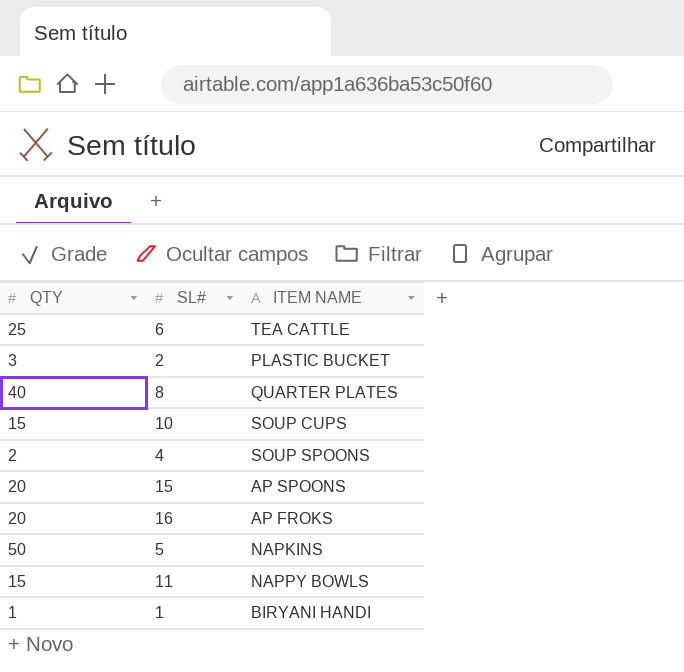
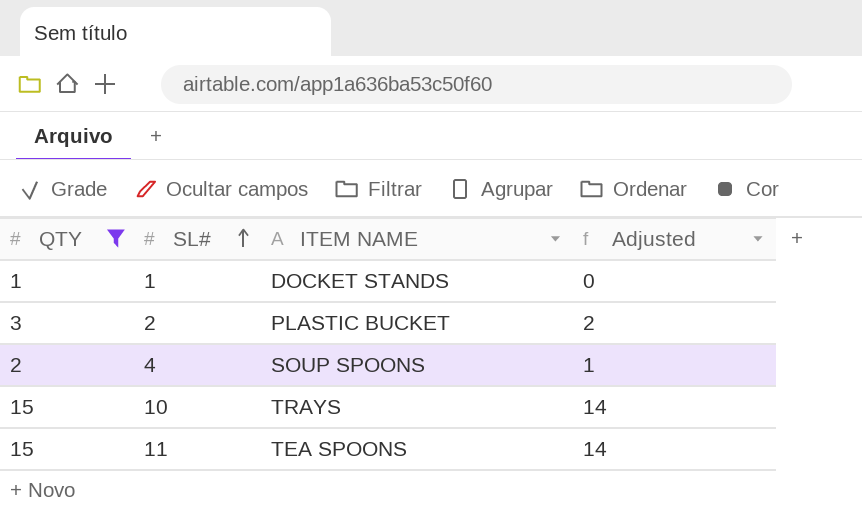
filter: none -> QTY <= 15
row order: none -> SL# ascending
column Adjusted | formula: none -> [QTY] - 1
1 | ITEM NAME: BIRYANI HANDI -> DOCKET STANDS
10 | ITEM NAME: SOUP CUPS -> TRAYS
11 | ITEM NAME: NAPPY BOWLS -> TEA SPOONS

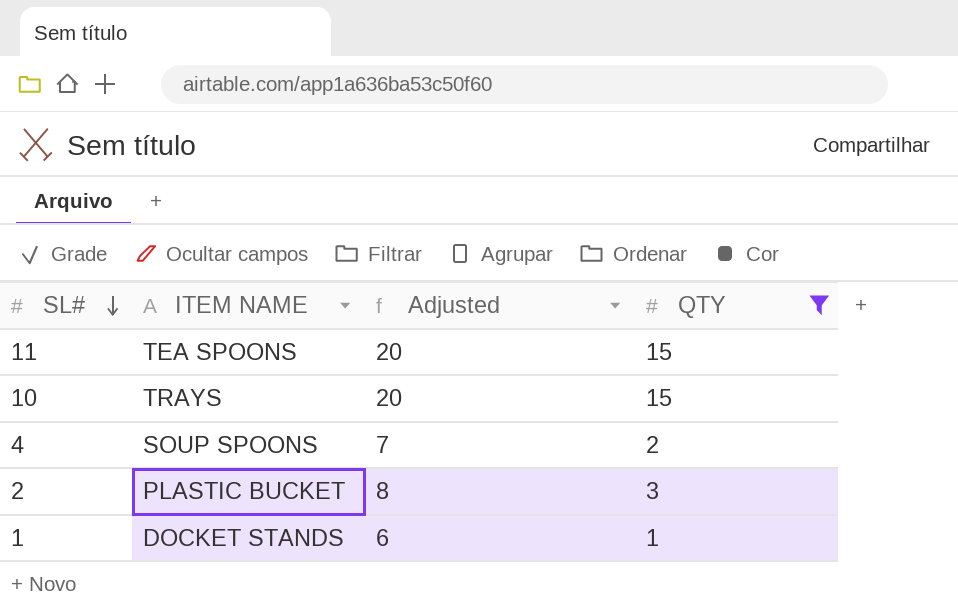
row order: SL# ascending -> SL# descending
column Adjusted | formula: [QTY] - 1 -> [QTY] + 5
column QTY | position: 1 -> 4

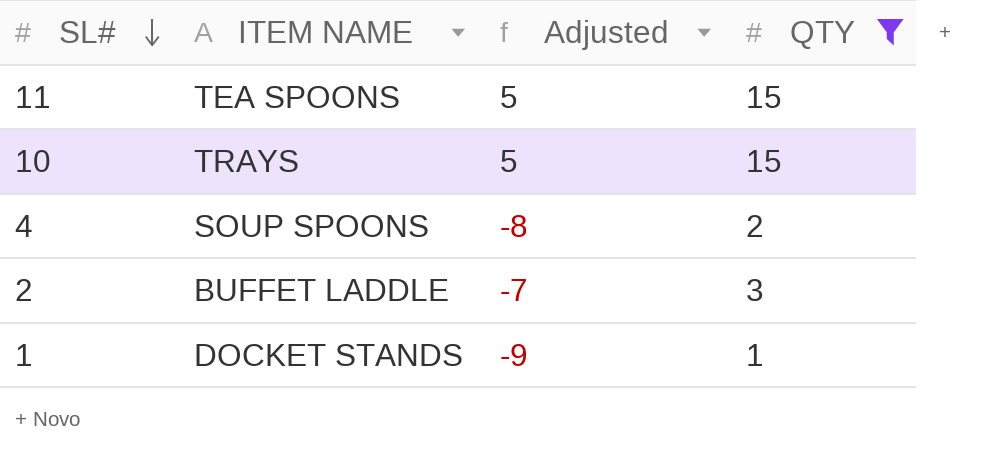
column Adjusted | formula: [QTY] + 5 -> [QTY] - 10
2 | ITEM NAME: PLASTIC BUCKET -> BUFFET LADDLE

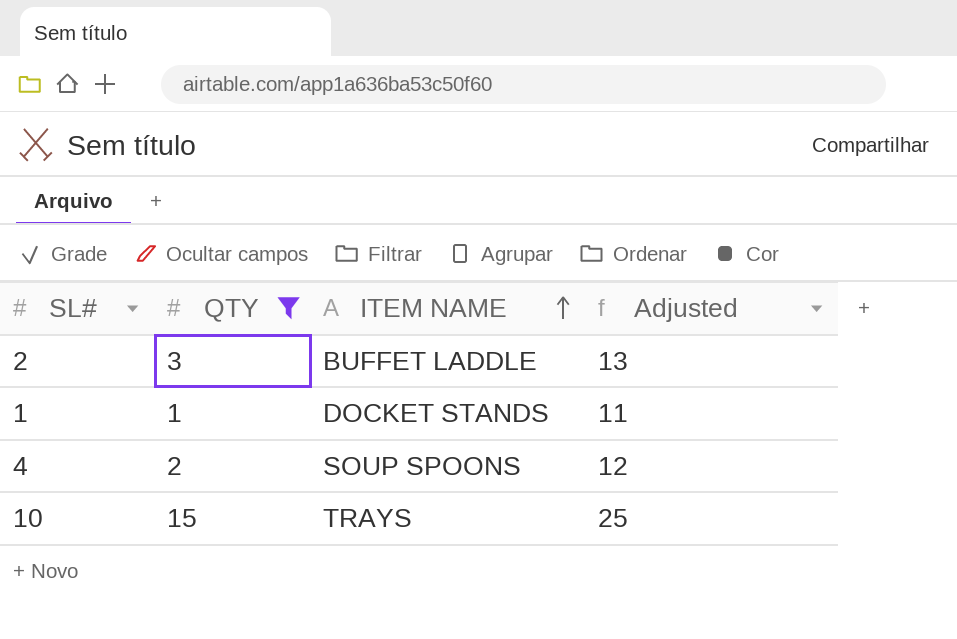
row order: SL# descending -> ITEM NAME ascending
column QTY | position: 4 -> 2
column Adjusted | formula: [QTY] - 10 -> [QTY] + 10
row 11: TEA SPOONS | 5 | 15 -> none

